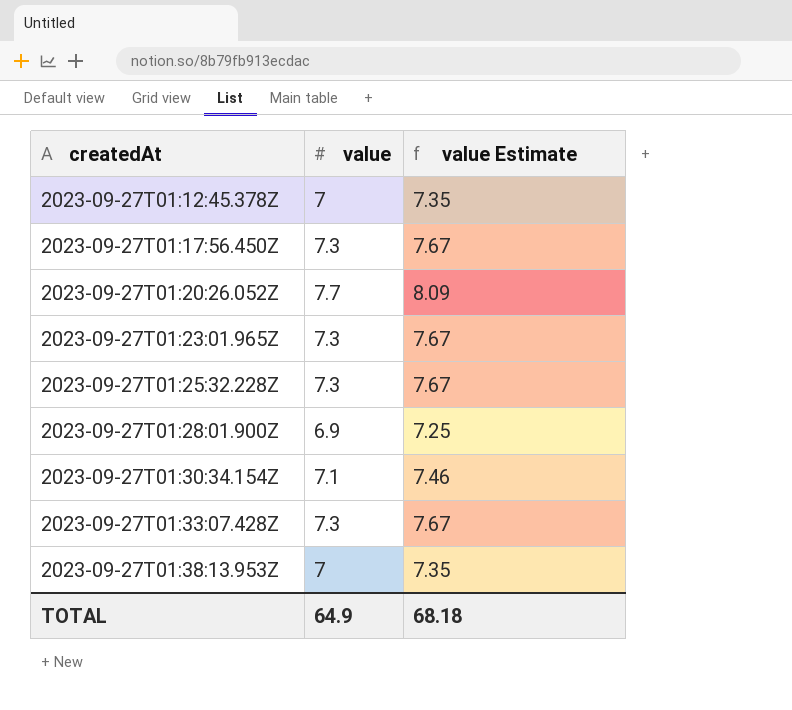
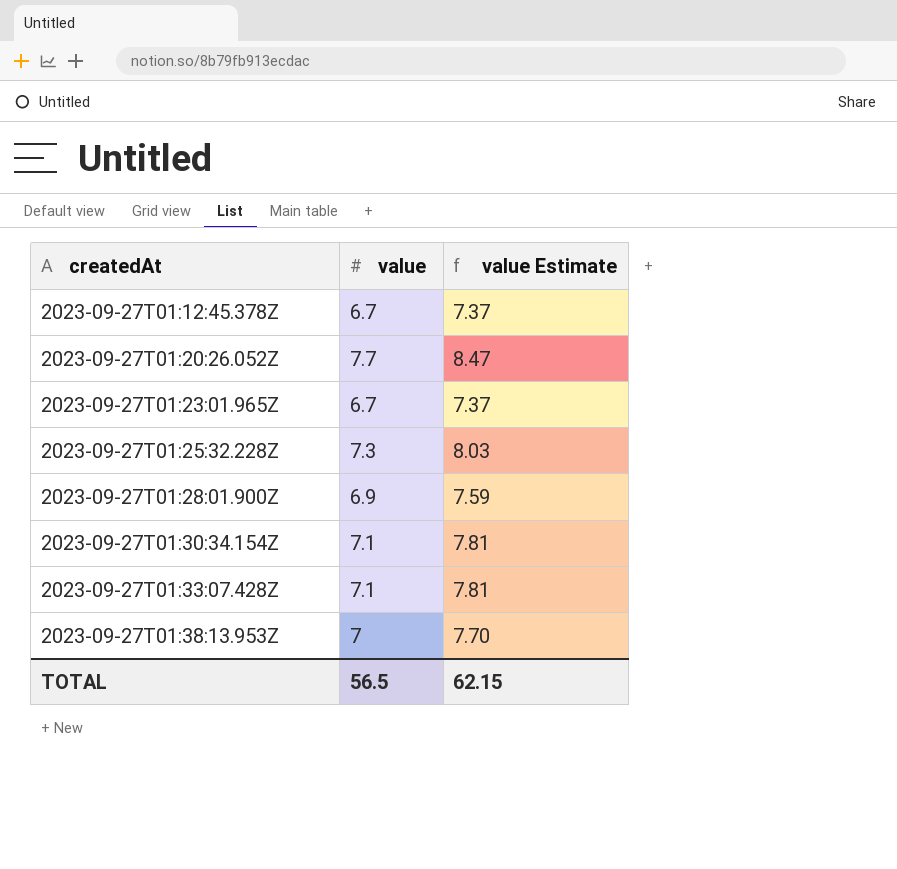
column value Estimate | formula: [value] * 1.05 -> [value] * 1.1
row 2023-09-27T01:17:56.450Z: 7.3 | 7.67 -> none
2023-09-27T01:12:45.378Z | value: 7 -> 6.7
2023-09-27T01:23:01.965Z | value: 7.3 -> 6.7
2023-09-27T01:33:07.428Z | value: 7.3 -> 7.1
TOTAL | value: 64.9 -> 56.5
TOTAL | value Estimate: 68.18 -> 62.15

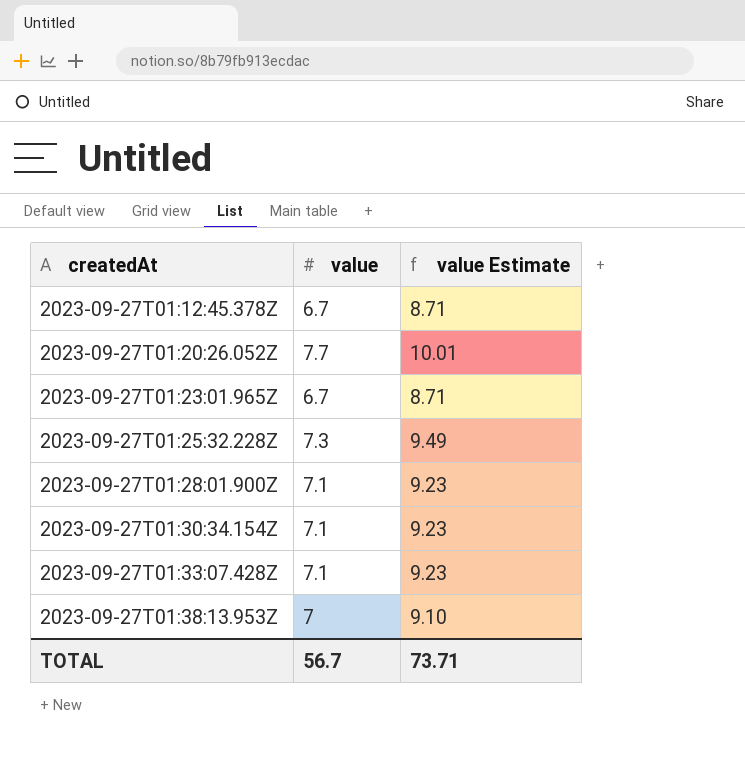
column value Estimate | formula: [value] * 1.1 -> [value] * 1.3
2023-09-27T01:28:01.900Z | value: 6.9 -> 7.1
TOTAL | value: 56.5 -> 56.7
TOTAL | value Estimate: 62.15 -> 73.71

